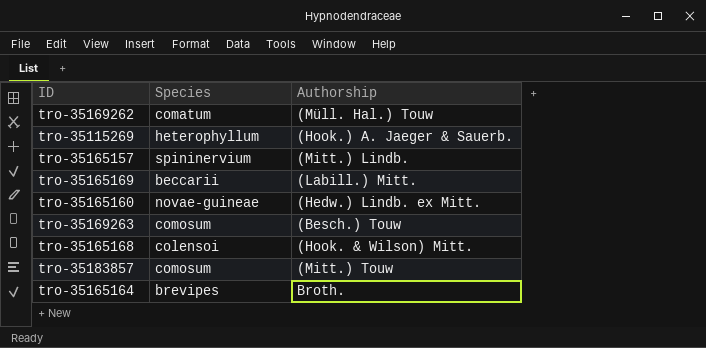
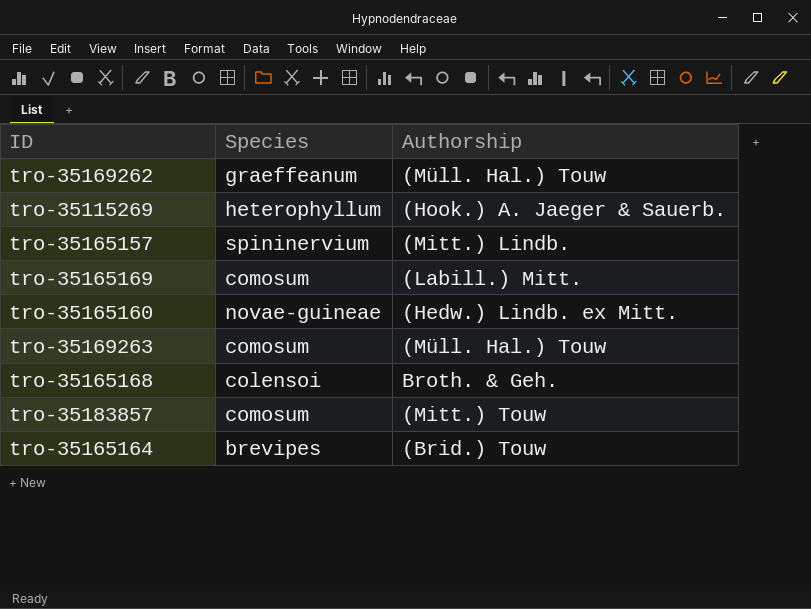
tro-35169262 | Species: comatum -> graeffeanum
tro-35165169 | Species: beccarii -> comosum
tro-35169263 | Authorship: (Besch.) Touw -> (Müll. Hal.) Touw
tro-35165168 | Authorship: (Hook. & Wilson) Mitt. -> Broth. & Geh.
tro-35165164 | Authorship: Broth. -> (Brid.) Touw

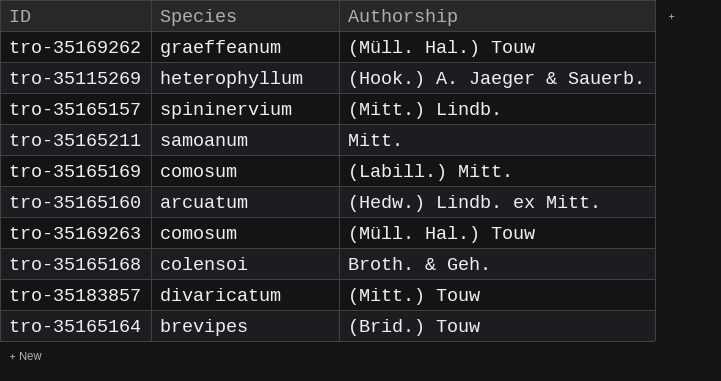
row tro-35165211: none -> samoanum | Mitt.
tro-35165160 | Species: novae-guineae -> arcuatum
tro-35183857 | Species: comosum -> divaricatum

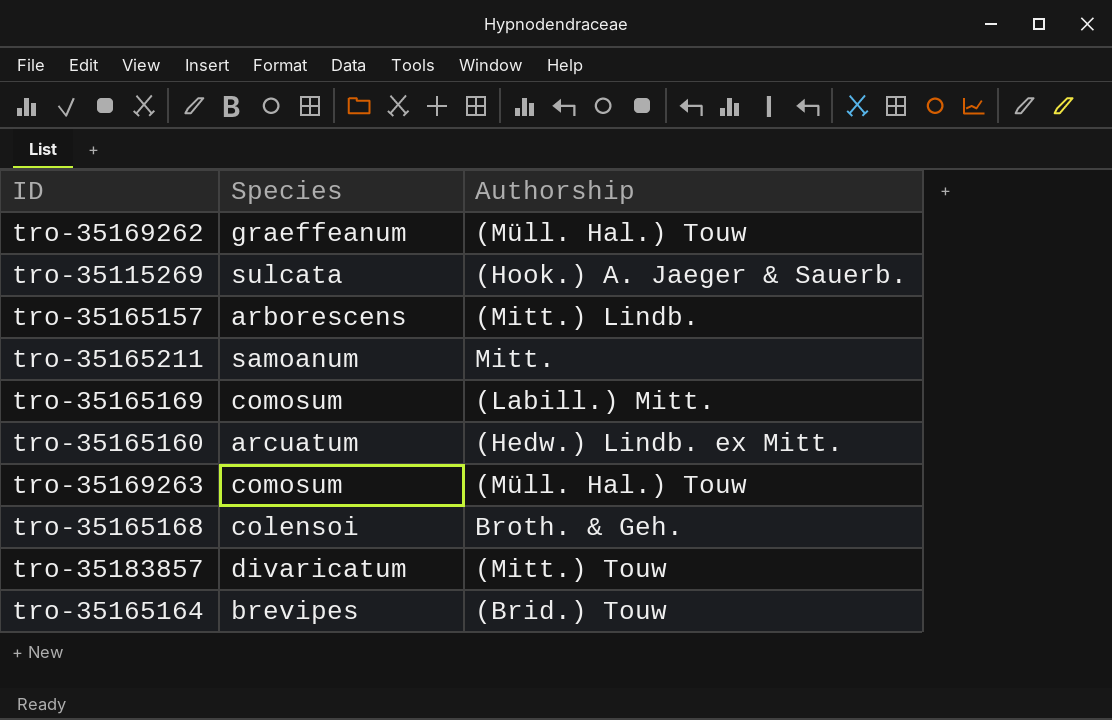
tro-35115269 | Species: heterophyllum -> sulcata
tro-35165157 | Species: spininervium -> arborescens

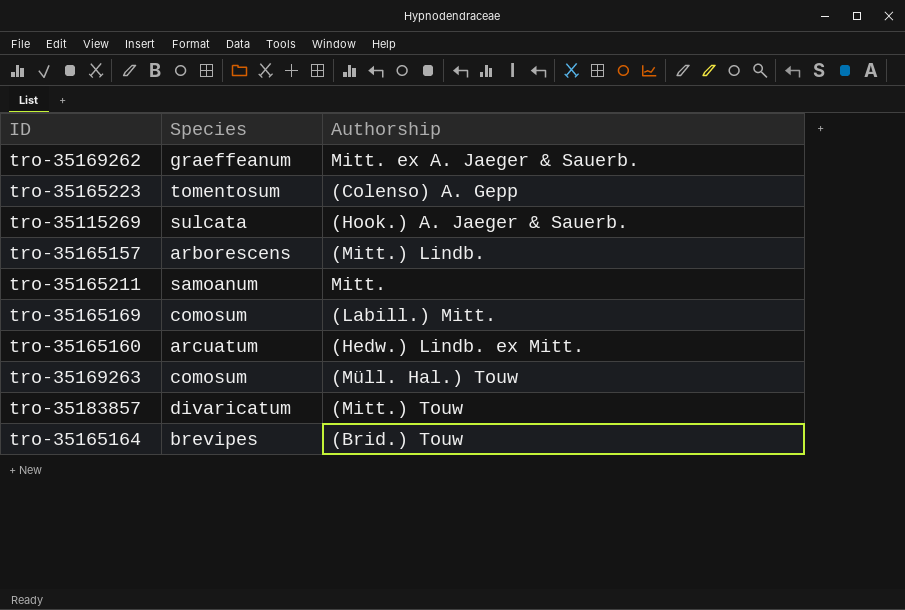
row tro-35165168: colensoi | Broth. & Geh. -> none
tro-35169262 | Authorship: (Müll. Hal.) Touw -> Mitt. ex A. Jaeger & Sauerb.
row tro-35165223: none -> tomentosum | (Colenso) A. Gepp

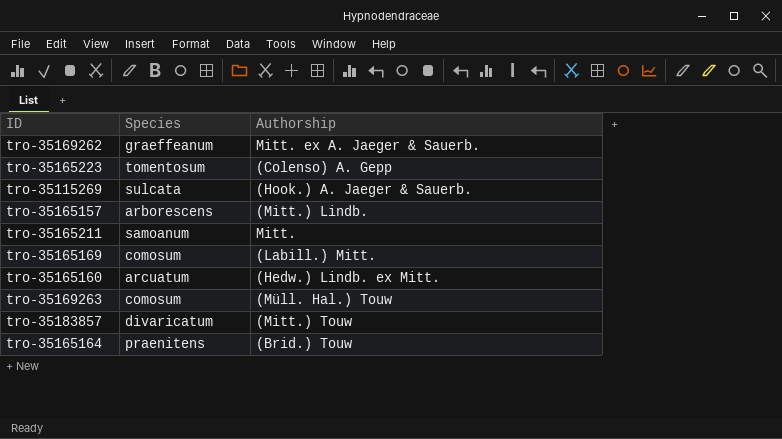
tro-35165164 | Species: brevipes -> praenitens

